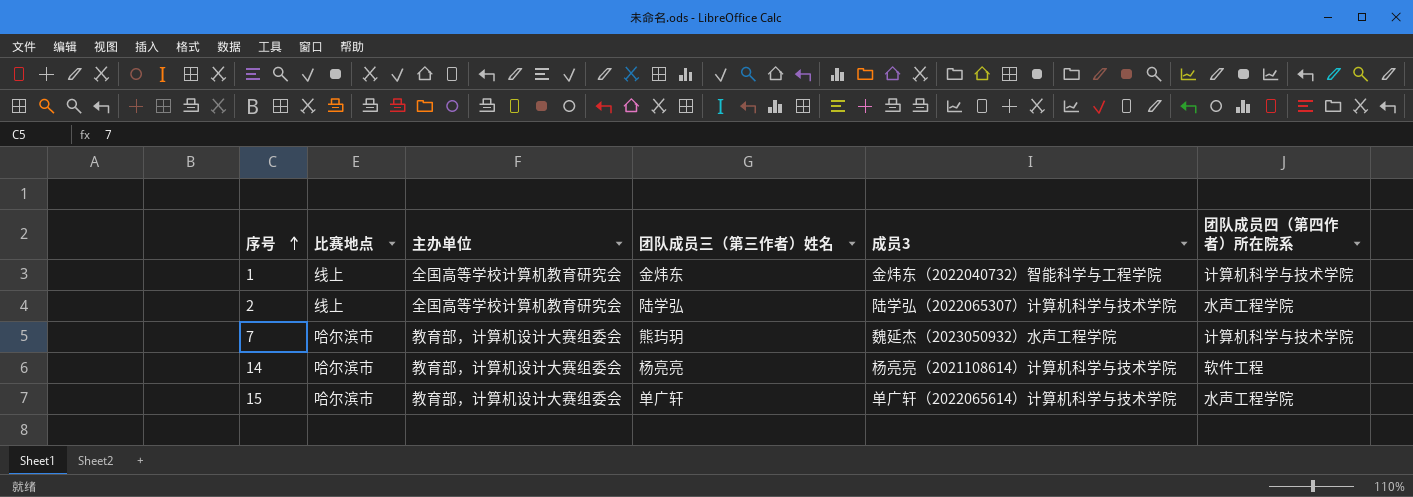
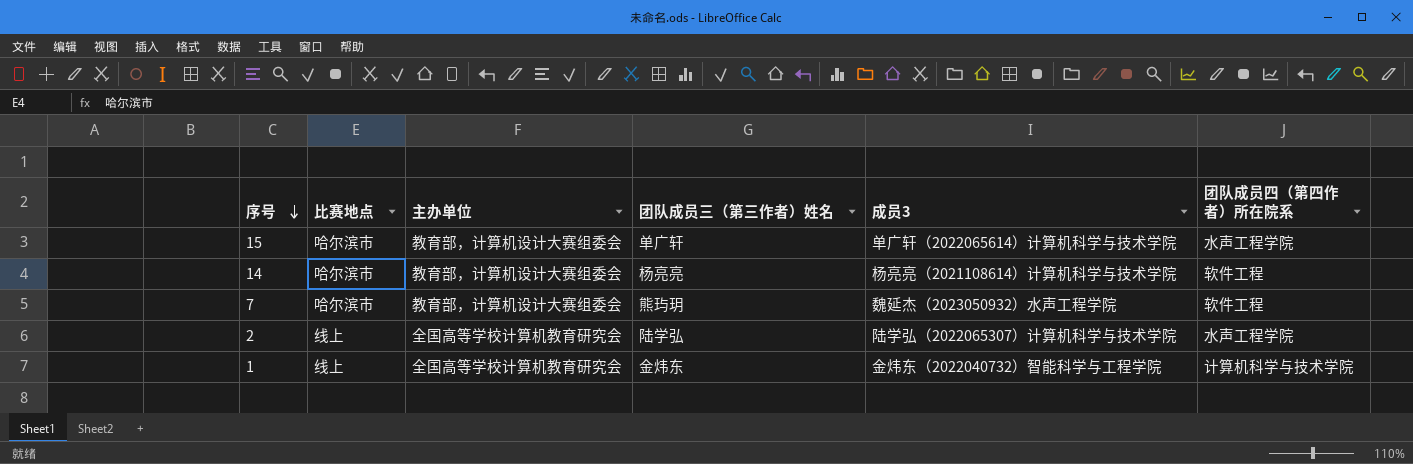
row order: 序号 ascending -> 序号 descending
7 | 团队成员四（第四作者）所在院系: 计算机科学与技术学院 -> 软件工程

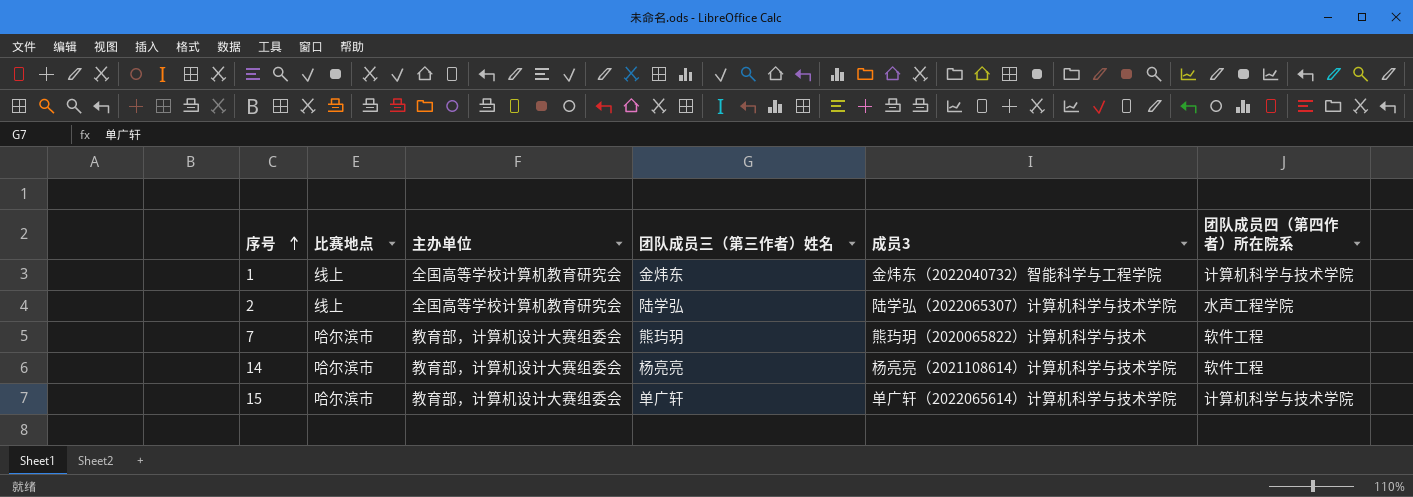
row order: 序号 descending -> 序号 ascending
7 | 成员3: 魏延杰（2023050932）水声工程学院 -> 熊玙玥（2020065822）计算机科学与技术
15 | 团队成员四（第四作者）所在院系: 水声工程学院 -> 计算机科学与技术学院

